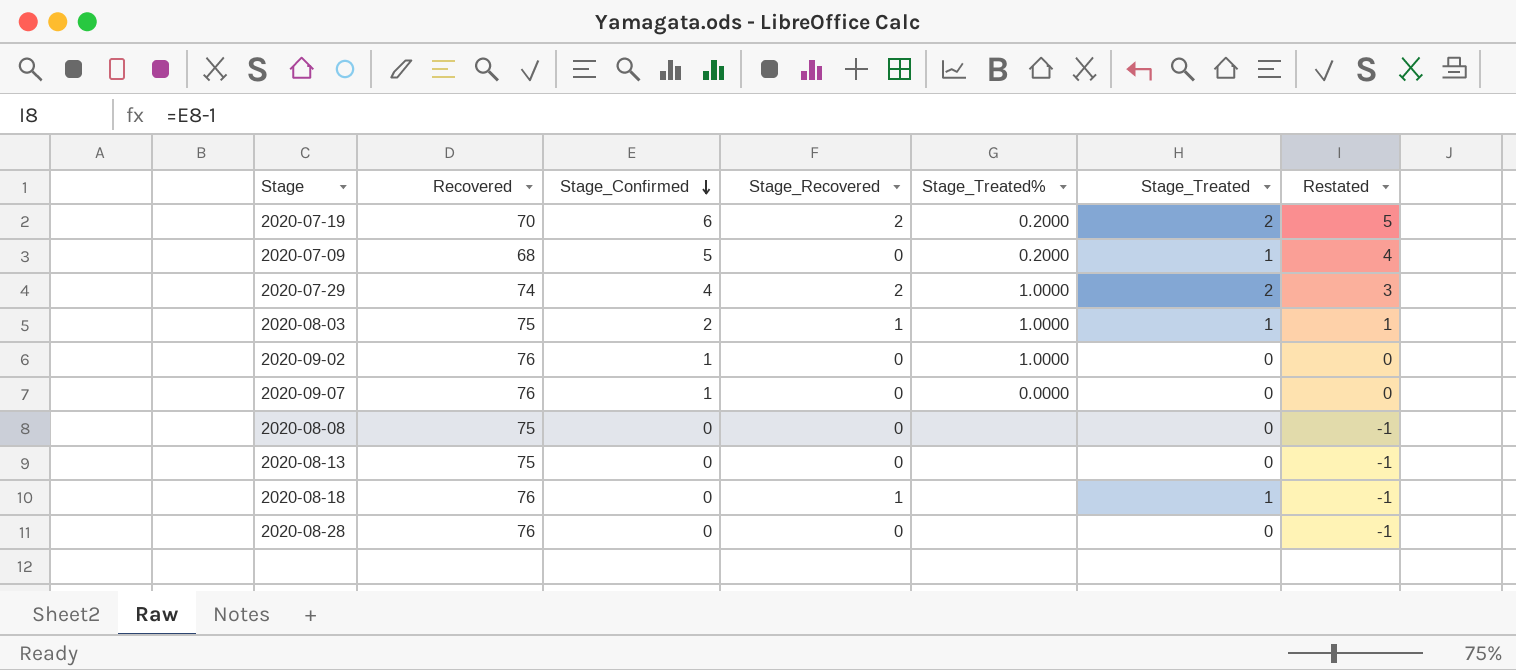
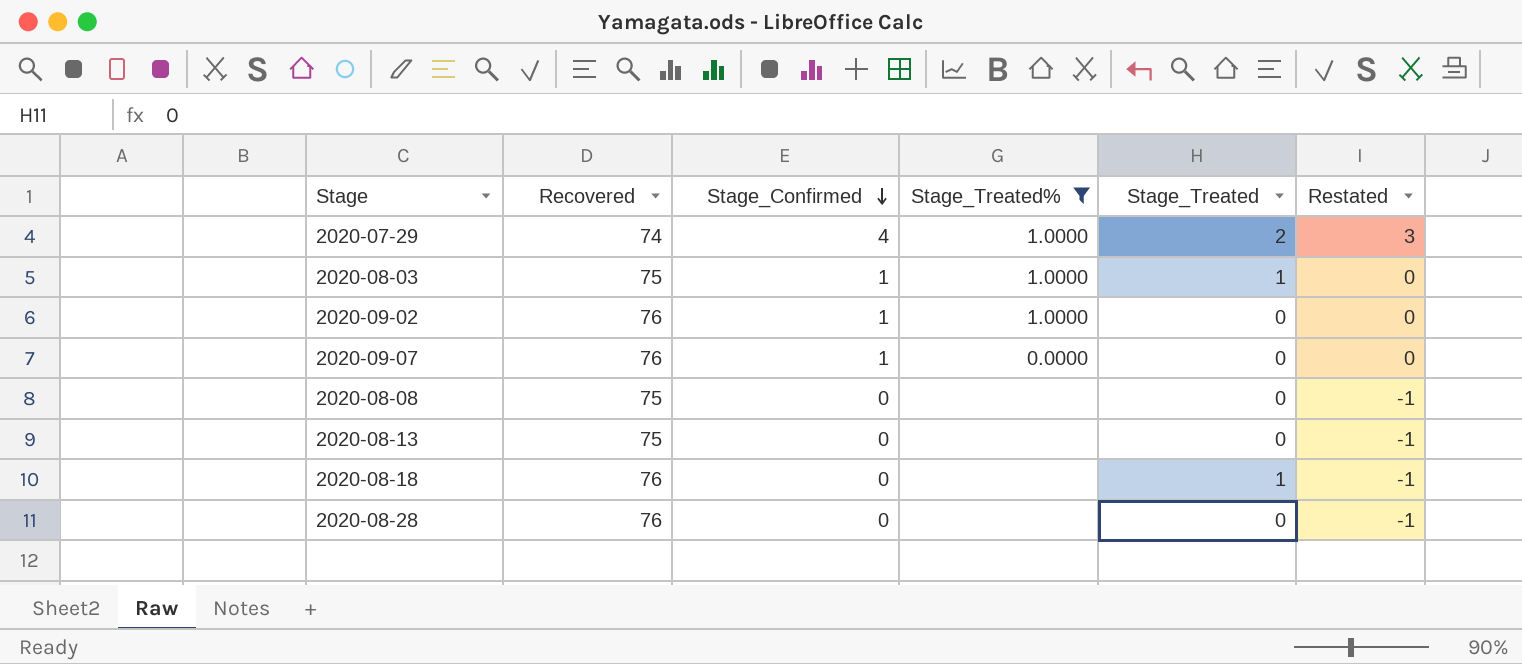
filter: none -> Stage_Treated% != 0.2000
column Stage_Recovered | position: 4 -> none
2020-08-03 | Stage_Confirmed: 2 -> 1
2020-08-03 | Restated: 1 -> 0

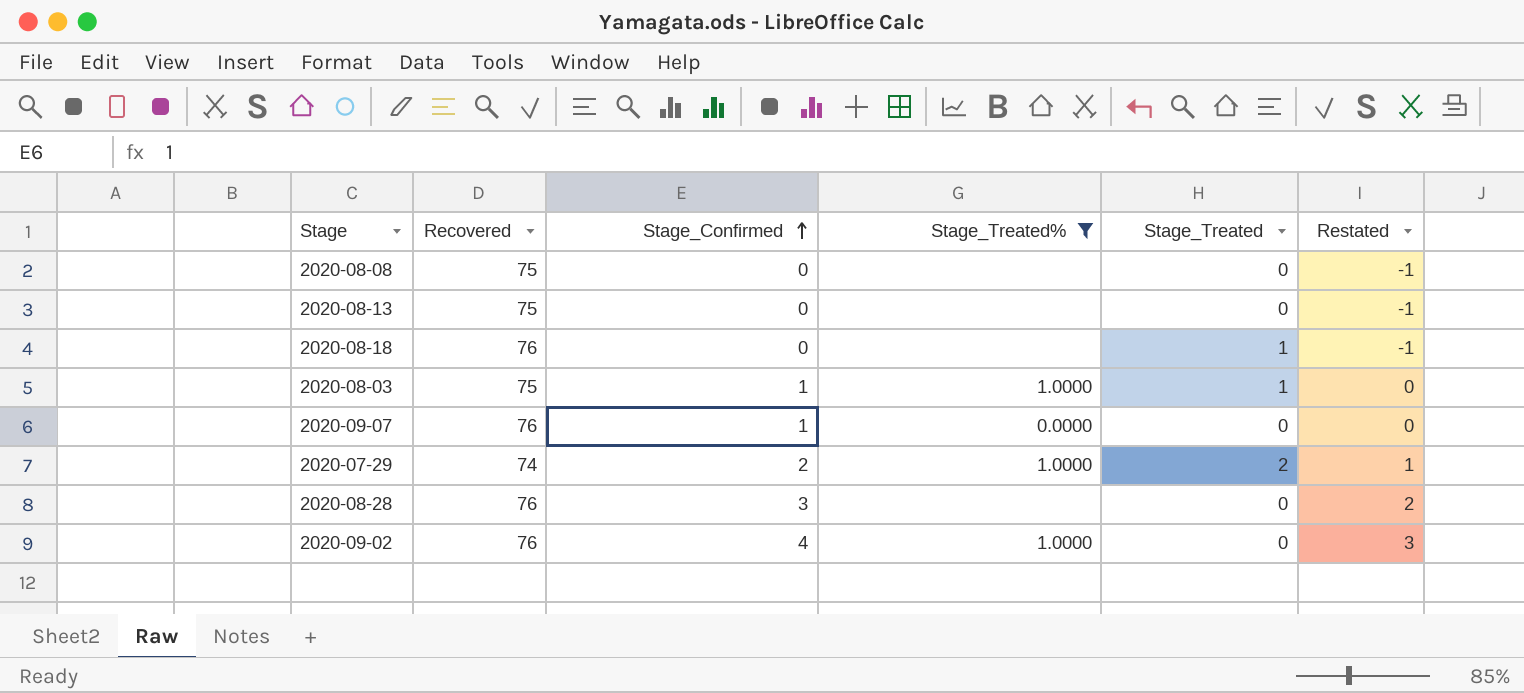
row order: Stage_Confirmed descending -> Stage_Confirmed ascending
2020-07-29 | Stage_Confirmed: 4 -> 2
2020-07-29 | Restated: 3 -> 1
2020-08-28 | Stage_Confirmed: 0 -> 3
2020-08-28 | Restated: -1 -> 2
2020-09-02 | Stage_Confirmed: 1 -> 4
2020-09-02 | Restated: 0 -> 3

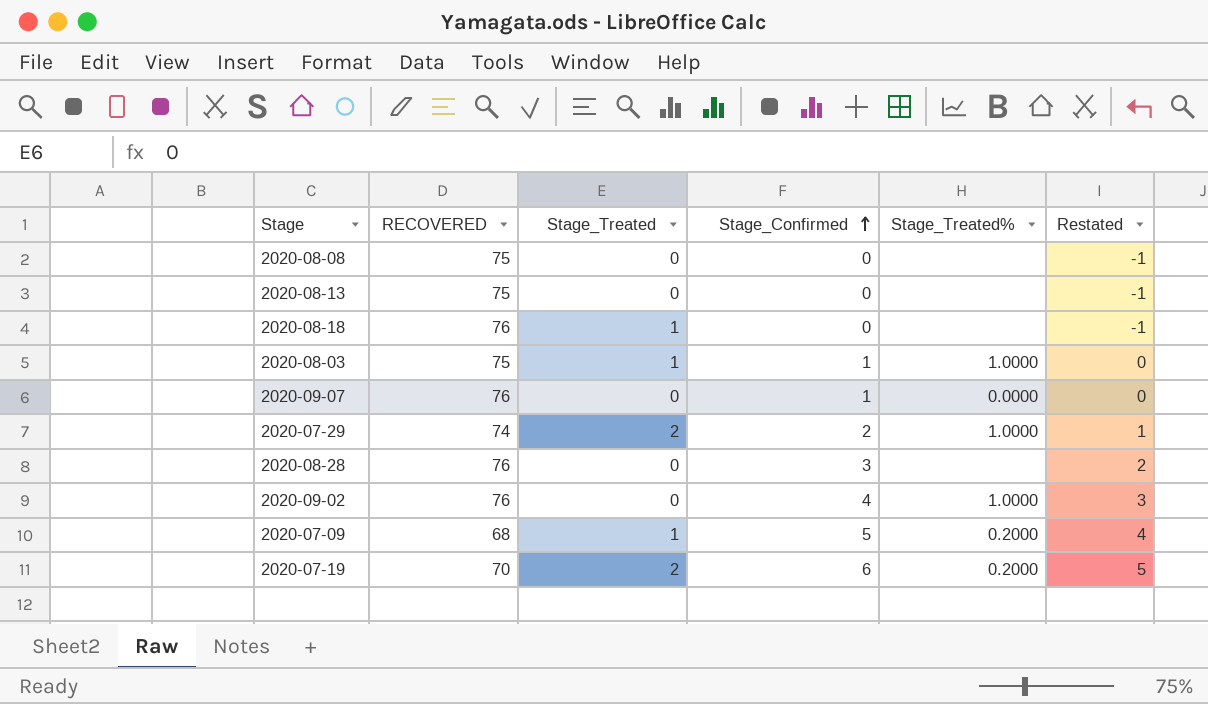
filter: Stage_Treated% != 0.2000 -> none
column name: Recovered -> RECOVERED
column Stage_Treated | position: 5 -> 3

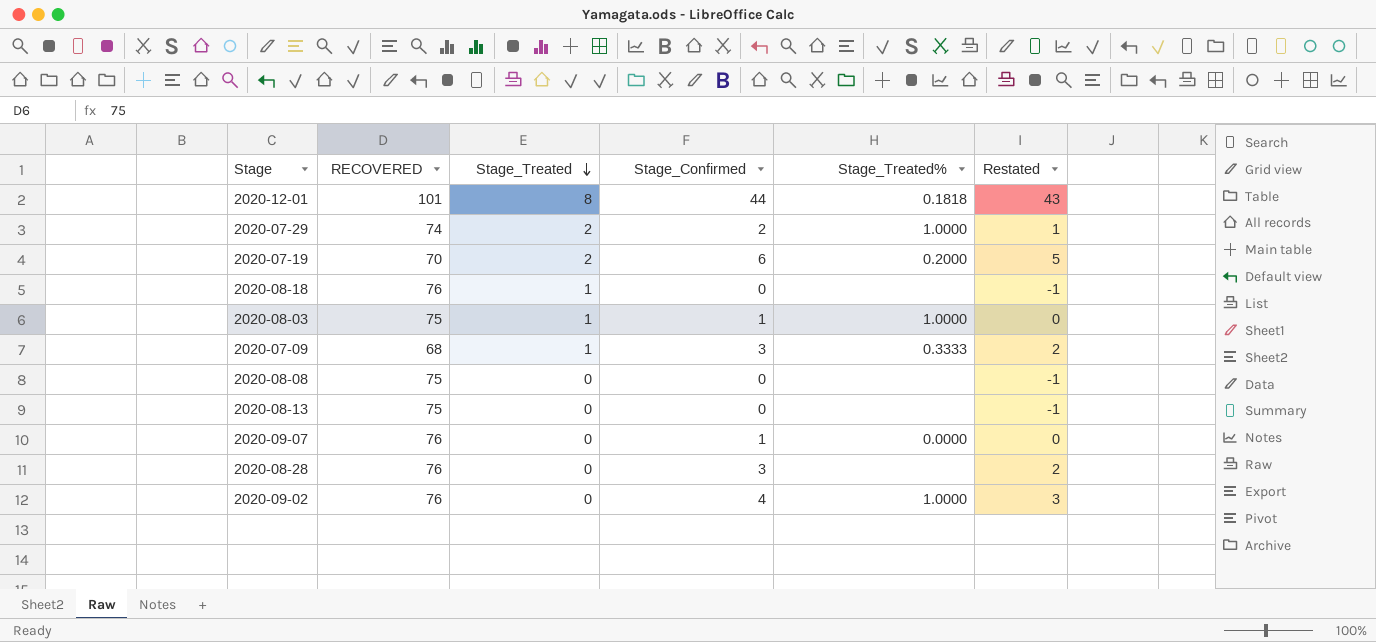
row order: Stage_Confirmed ascending -> Stage_Treated descending
row 2020-12-01: none -> 101 | 8 | 44 | 0.1818 | 43
2020-07-09 | Stage_Confirmed: 5 -> 3
2020-07-09 | Stage_Treated%: 0.2000 -> 0.3333
2020-07-09 | Restated: 4 -> 2

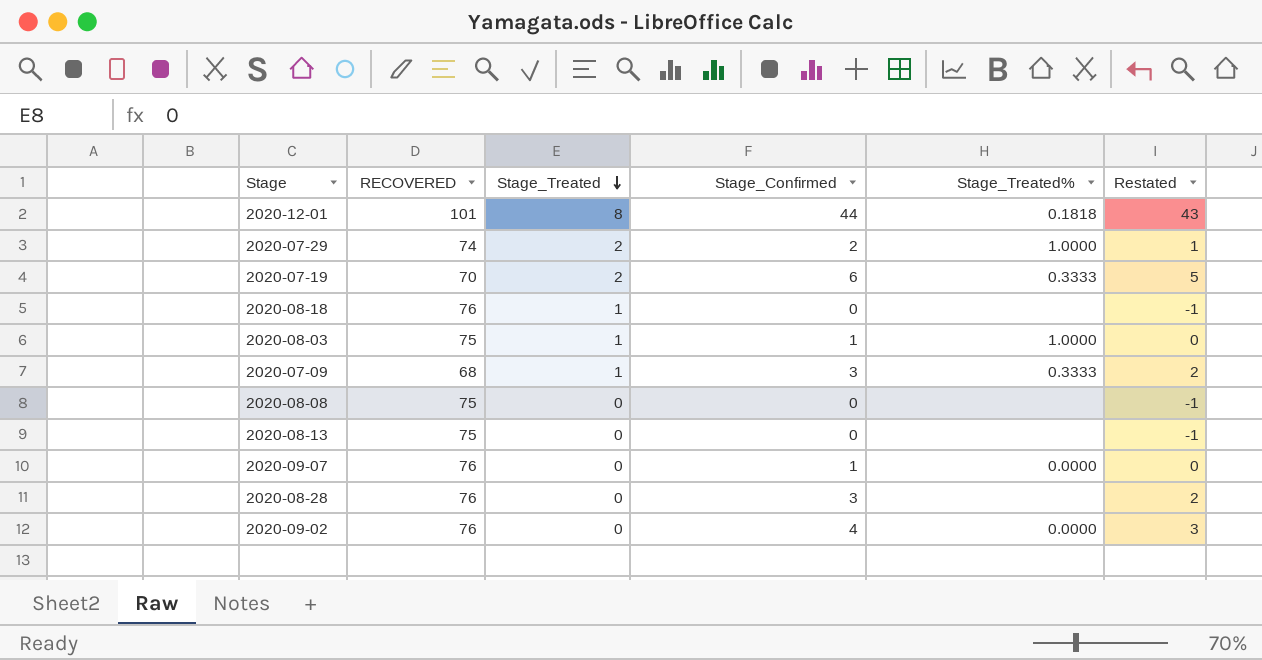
2020-07-19 | Stage_Treated%: 0.2000 -> 0.3333
2020-09-02 | Stage_Treated%: 1.0000 -> 0.0000

